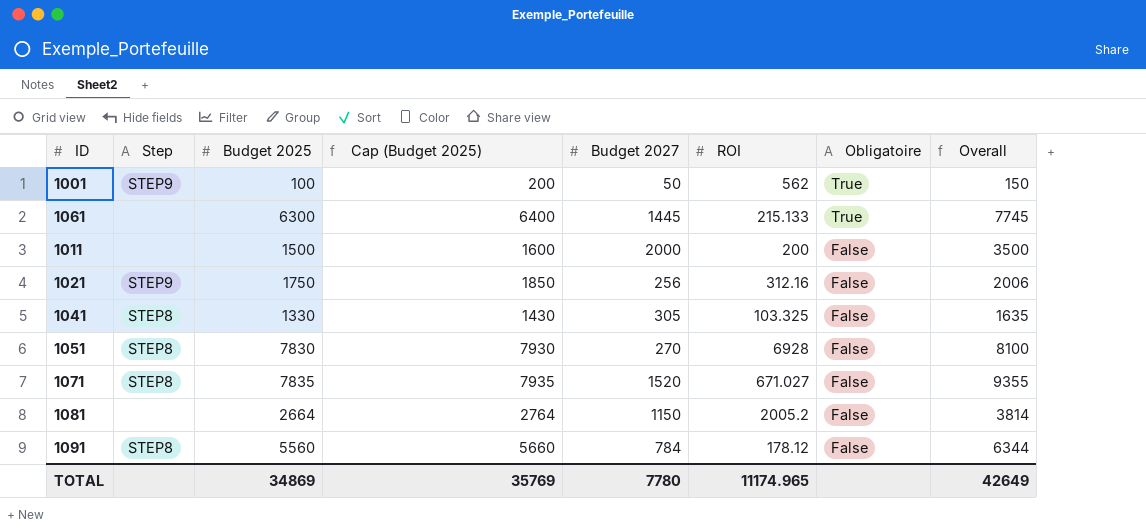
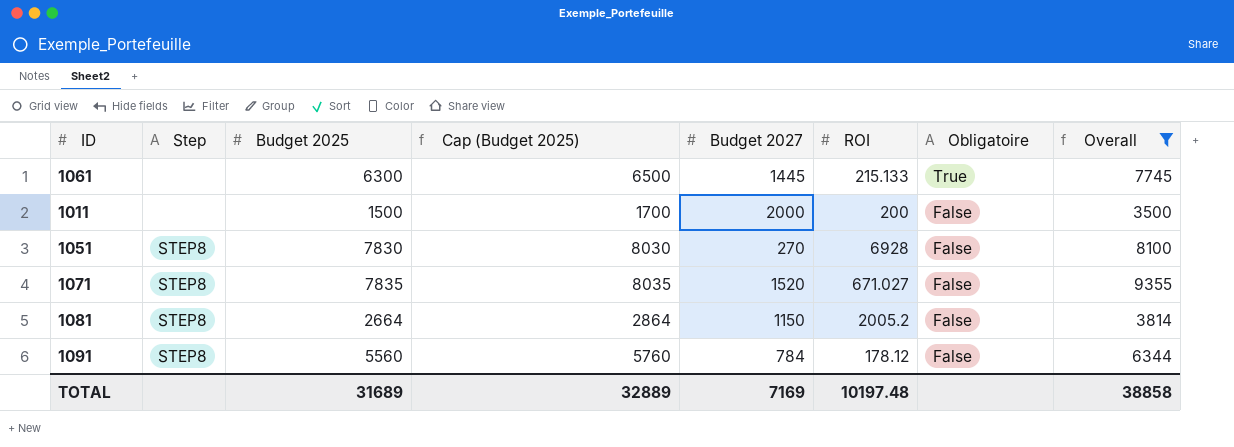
filter: none -> Overall >= 3500
column Cap (Budget 2025) | formula: [Budget 2025] + 100 -> [Budget 2025] + 200
1081 | Step: none -> STEP8
TOTAL | Budget 2025: 34869 -> 31689
TOTAL | Cap (Budget 2025): 35769 -> 32889
TOTAL | Budget 2027: 7780 -> 7169
TOTAL | ROI: 11174.965 -> 10197.48
TOTAL | Overall: 42649 -> 38858

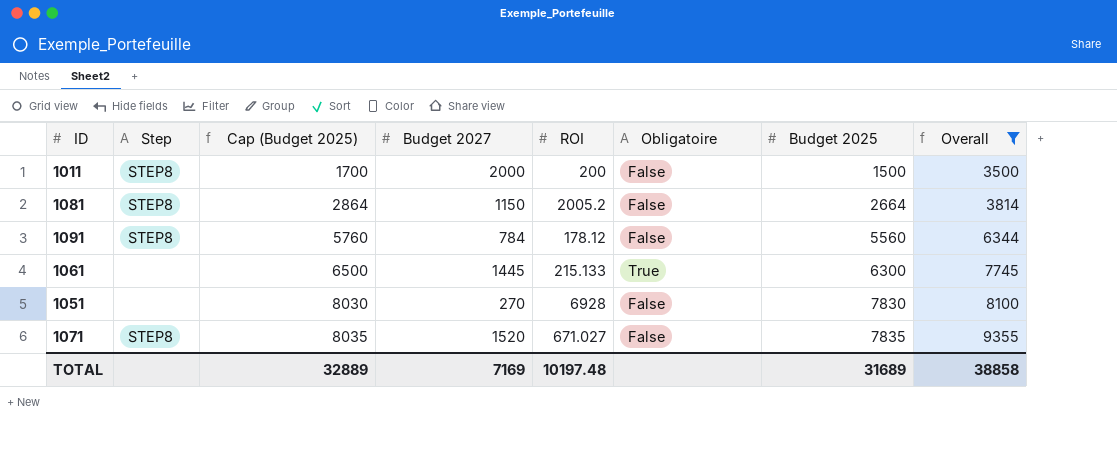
row order: Obligatoire descending -> Cap (Budget 2025) ascending
column Budget 2025 | position: 3 -> 7
1011 | Step: none -> STEP8
1051 | Step: STEP8 -> none

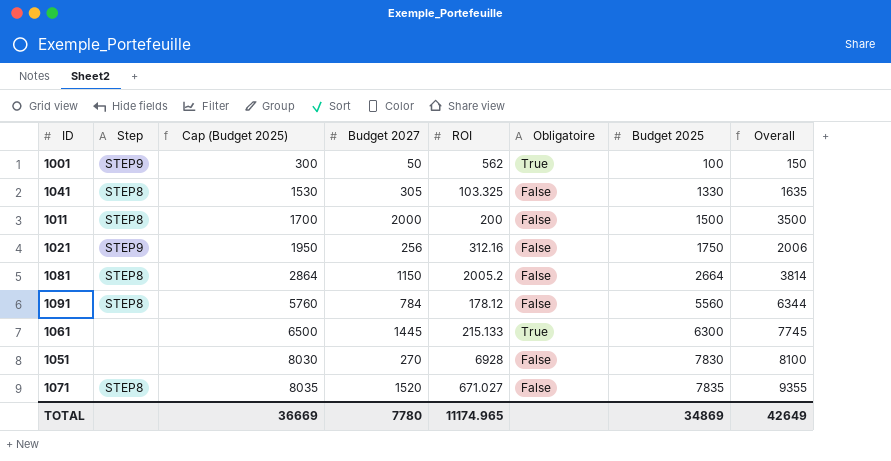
filter: Overall >= 3500 -> none
TOTAL | Cap (Budget 2025): 32889 -> 36669
TOTAL | Budget 2027: 7169 -> 7780
TOTAL | ROI: 10197.48 -> 11174.965
TOTAL | Budget 2025: 31689 -> 34869
TOTAL | Overall: 38858 -> 42649

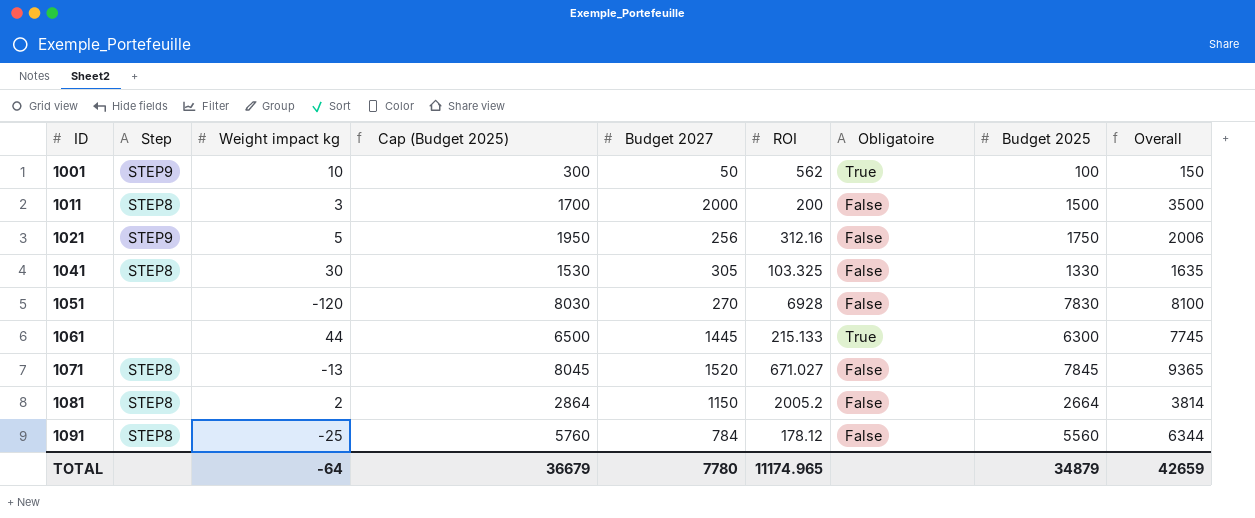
row order: Cap (Budget 2025) ascending -> ID ascending
column Weight impact kg | position: none -> 3
1071 | Cap (Budget 2025): 8035 -> 8045
1071 | Budget 2025: 7835 -> 7845
1071 | Overall: 9355 -> 9365
TOTAL | Cap (Budget 2025): 36669 -> 36679
TOTAL | Budget 2025: 34869 -> 34879
TOTAL | Overall: 42649 -> 42659

